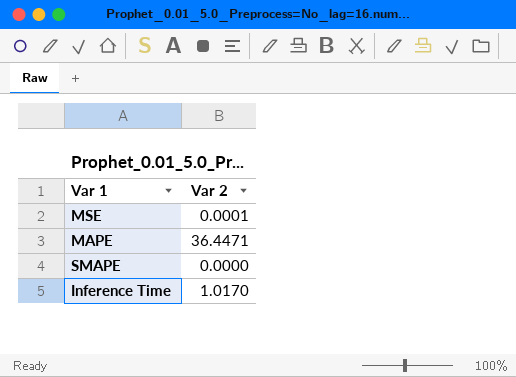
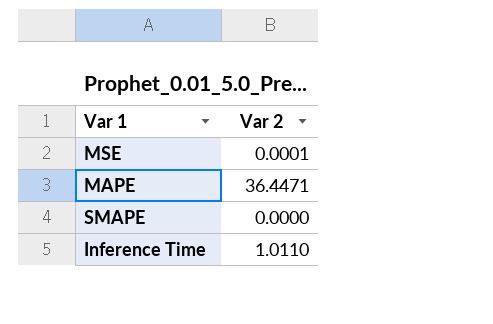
Inference Time | Var 2: 1.0170 -> 1.0110

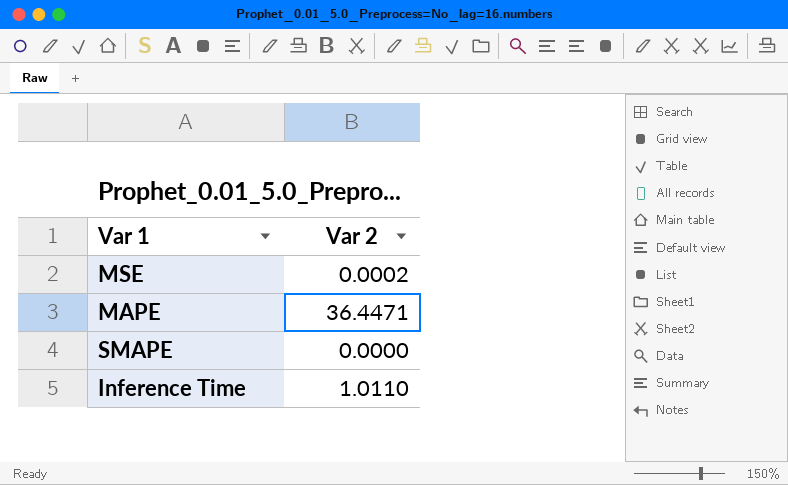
MSE | Var 2: 0.0001 -> 0.0002

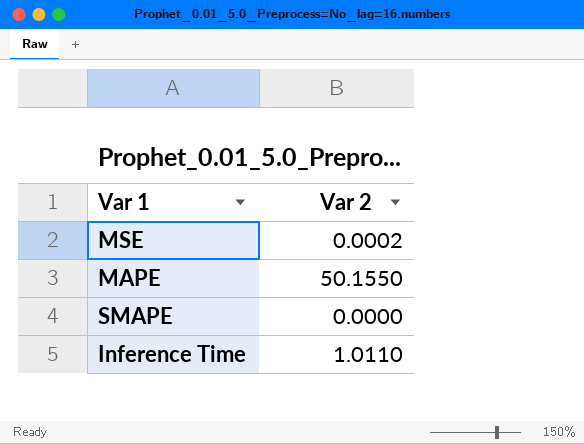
MAPE | Var 2: 36.4471 -> 50.1550

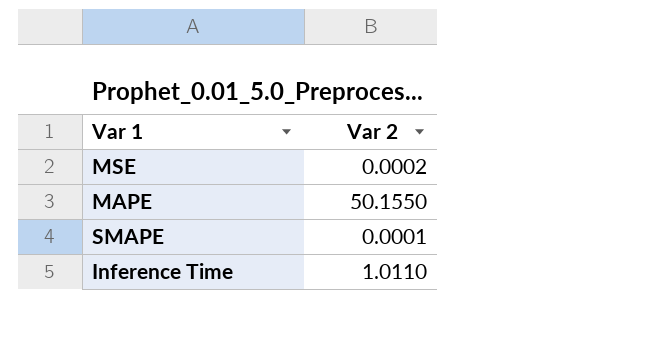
SMAPE | Var 2: 0.0000 -> 0.0001

